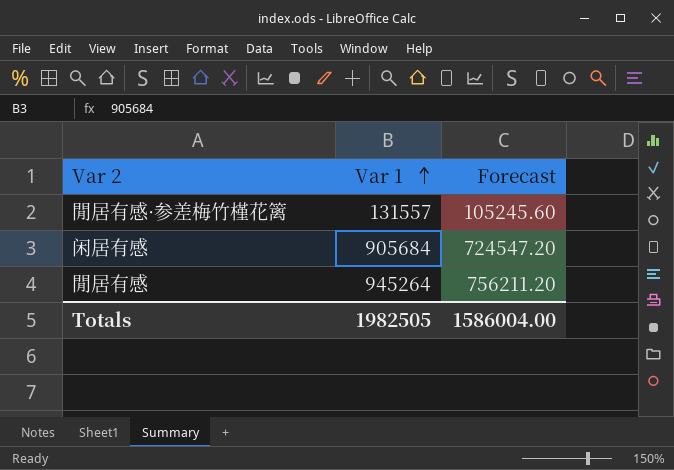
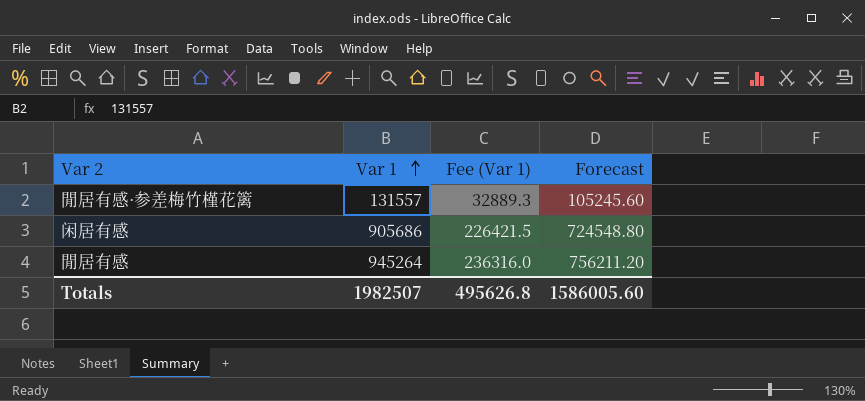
column Fee (Var 1) | formula: none -> [Var 1] * 0.25
闲居有感 | Var 1: 905684 -> 905686
闲居有感 | Forecast: 724547.20 -> 724548.80
Totals | Var 1: 1982505 -> 1982507
Totals | Forecast: 1586004.00 -> 1586005.60

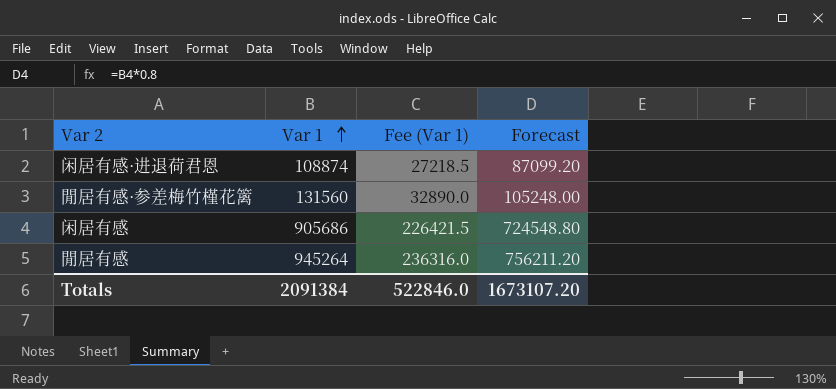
row 闲居有感·进退荷君恩: none -> 108874 | 27218.5 | 87099.20
閒居有感·参差梅竹槿花篱 | Var 1: 131557 -> 131560
閒居有感·参差梅竹槿花篱 | Fee (Var 1): 32889.3 -> 32890.0
閒居有感·参差梅竹槿花篱 | Forecast: 105245.60 -> 105248.00
Totals | Var 1: 1982507 -> 2091384
Totals | Fee (Var 1): 495626.8 -> 522846.0
Totals | Forecast: 1586005.60 -> 1673107.20

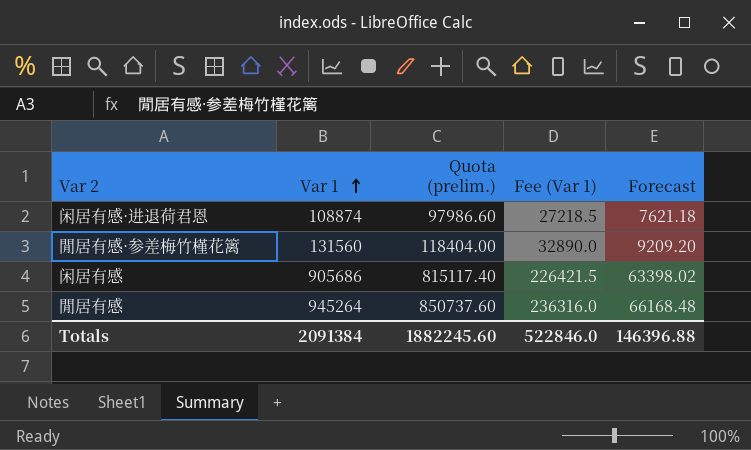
column Quota (prelim.) | formula: none -> [Var 1] * 0.9
column Forecast | formula: [Var 1] * 0.8 -> [Var 1] * 0.07
Totals | Forecast: 1673107.20 -> 146396.88

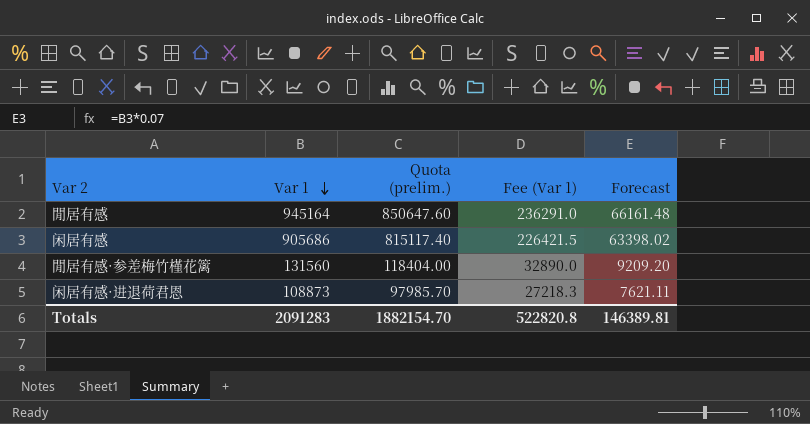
row order: Var 1 ascending -> Var 1 descending
閒居有感 | Var 1: 945264 -> 945164
閒居有感 | Quota (prelim.): 850737.60 -> 850647.60
閒居有感 | Fee (Var 1): 236316.0 -> 236291.0
閒居有感 | Forecast: 66168.48 -> 66161.48
闲居有感·进退荷君恩 | Var 1: 108874 -> 108873
闲居有感·进退荷君恩 | Quota (prelim.): 97986.60 -> 97985.70
闲居有感·进退荷君恩 | Fee (Var 1): 27218.5 -> 27218.3
闲居有感·进退荷君恩 | Forecast: 7621.18 -> 7621.11
Totals | Var 1: 2091384 -> 2091283
Totals | Quota (prelim.): 1882245.60 -> 1882154.70
Totals | Fee (Var 1): 522846.0 -> 522820.8
Totals | Forecast: 146396.88 -> 146389.81

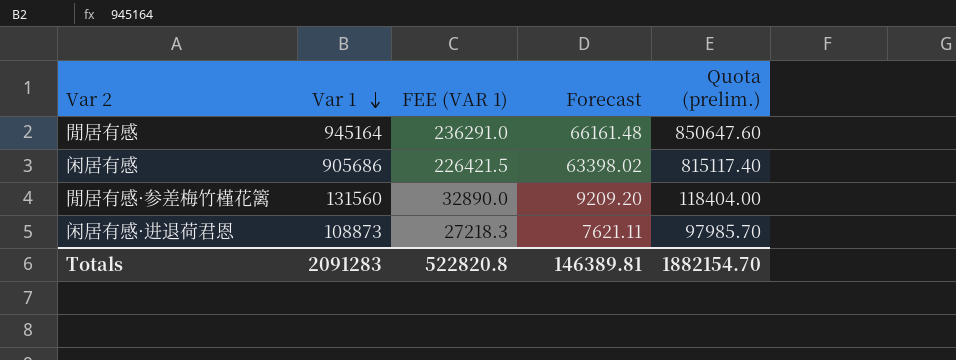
column name: Fee (Var 1) -> FEE (VAR 1)
column Quota (prelim.) | position: 3 -> 5

